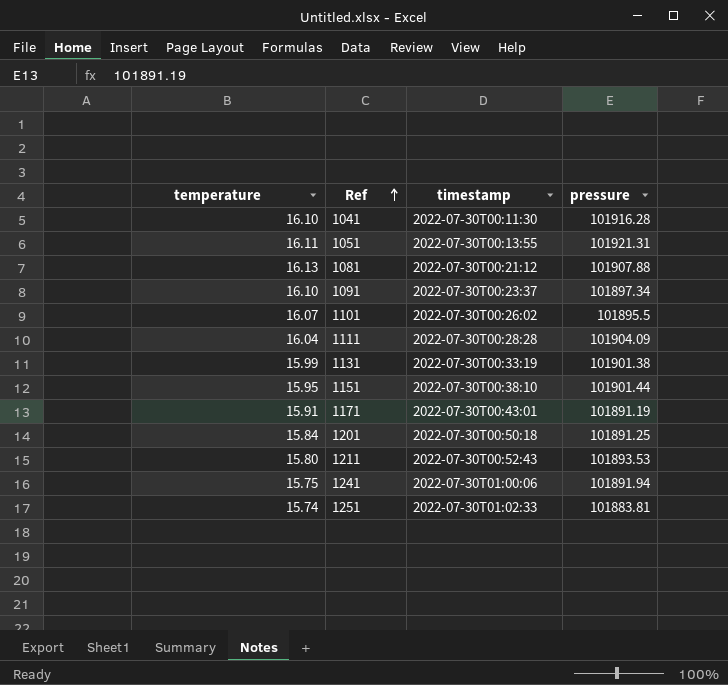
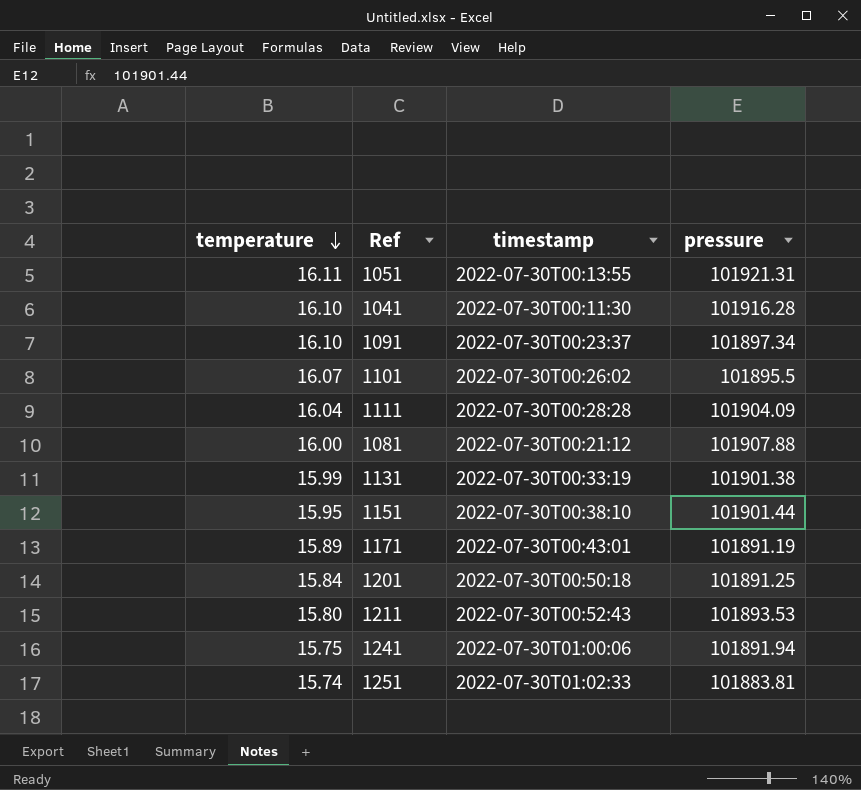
row order: Ref ascending -> temperature descending
1081 | temperature: 16.13 -> 16.00
1171 | temperature: 15.91 -> 15.89

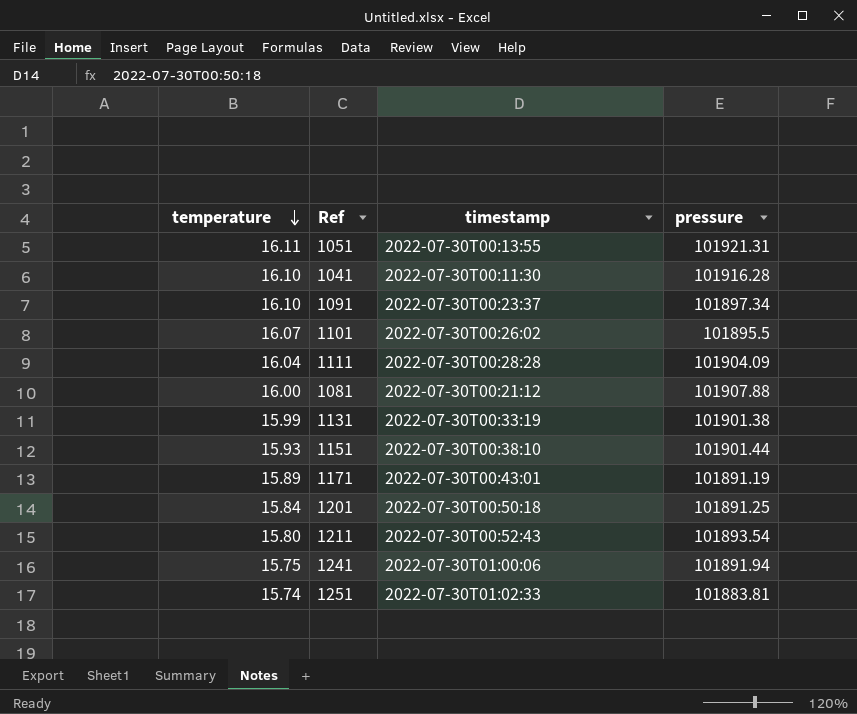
1151 | temperature: 15.95 -> 15.93
1211 | pressure: 101893.53 -> 101893.54

